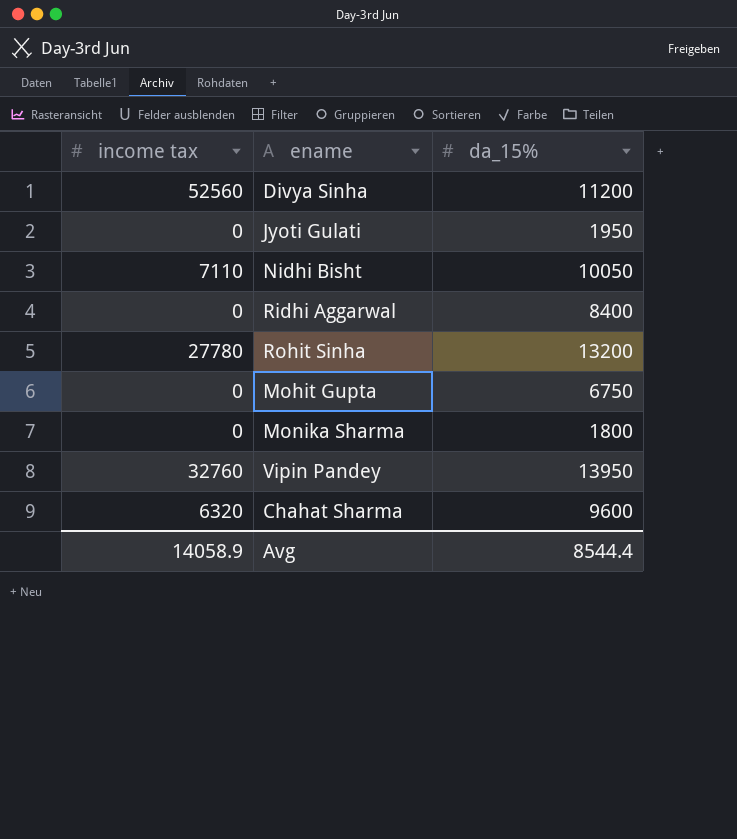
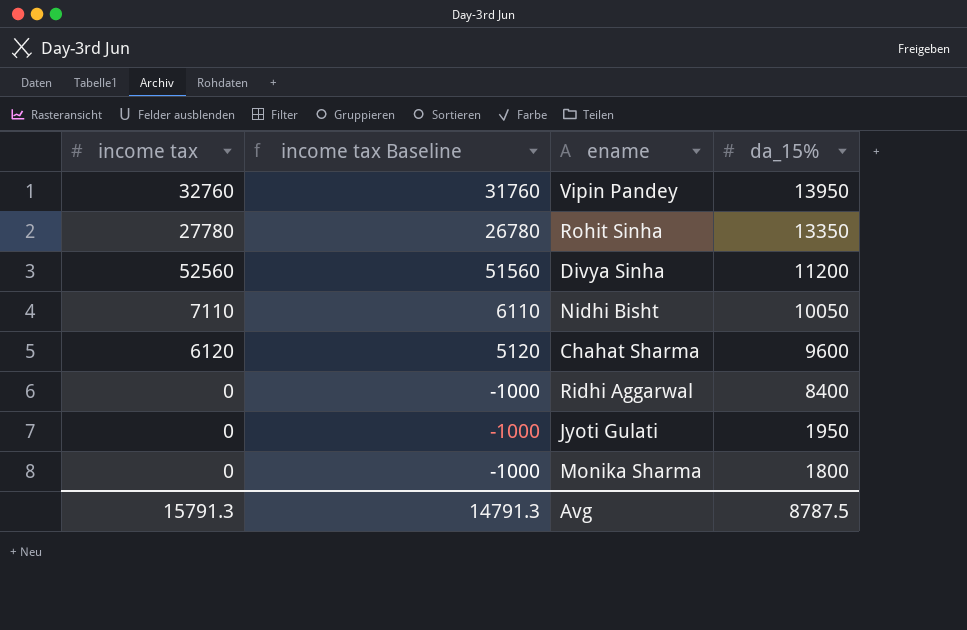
row order: none -> da_15% descending
column income tax Baseline | formula: none -> [income tax] - 1000
row Mohit Gupta: 0 | 6750 -> none
Rohit Sinha | da_15%: 13200 -> 13350
Chahat Sharma | income tax: 6320 -> 6120
Avg | income tax: 14058.9 -> 15791.3
Avg | da_15%: 8544.4 -> 8787.5

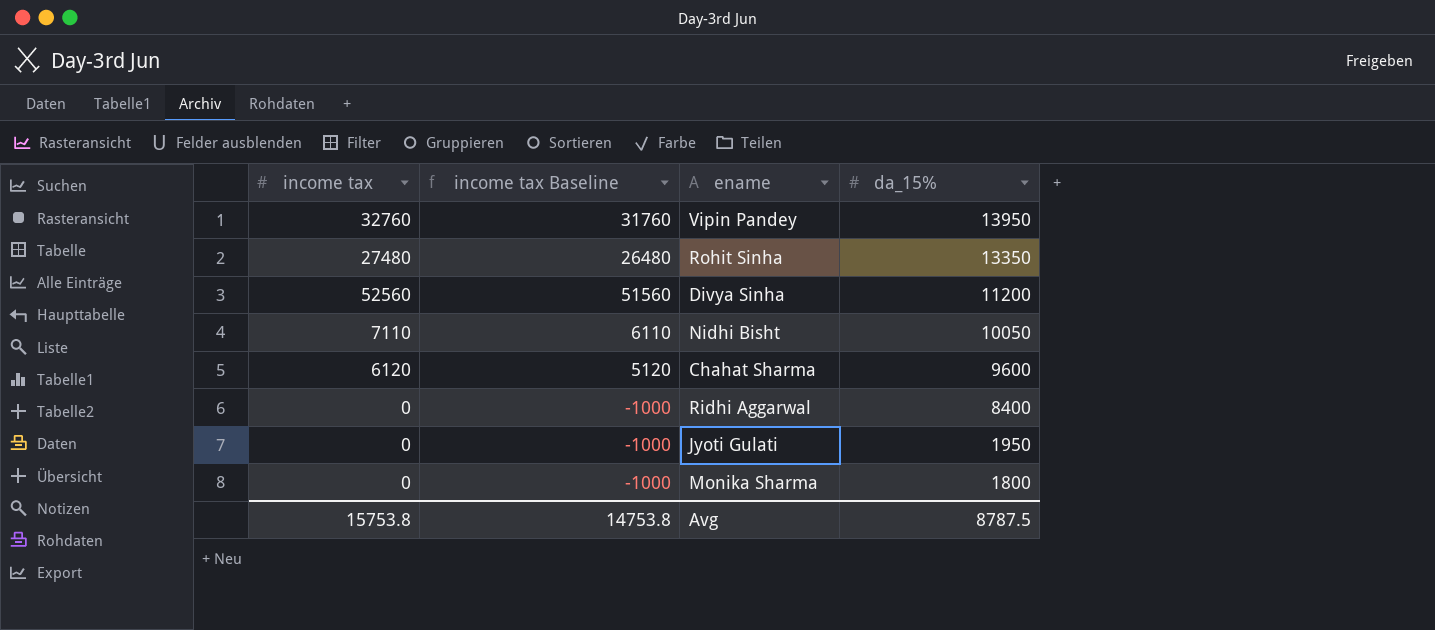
Rohit Sinha | income tax: 27780 -> 27480
Rohit Sinha | income tax Baseline: 26780 -> 26480
Avg | income tax: 15791.3 -> 15753.8
Avg | income tax Baseline: 14791.3 -> 14753.8

